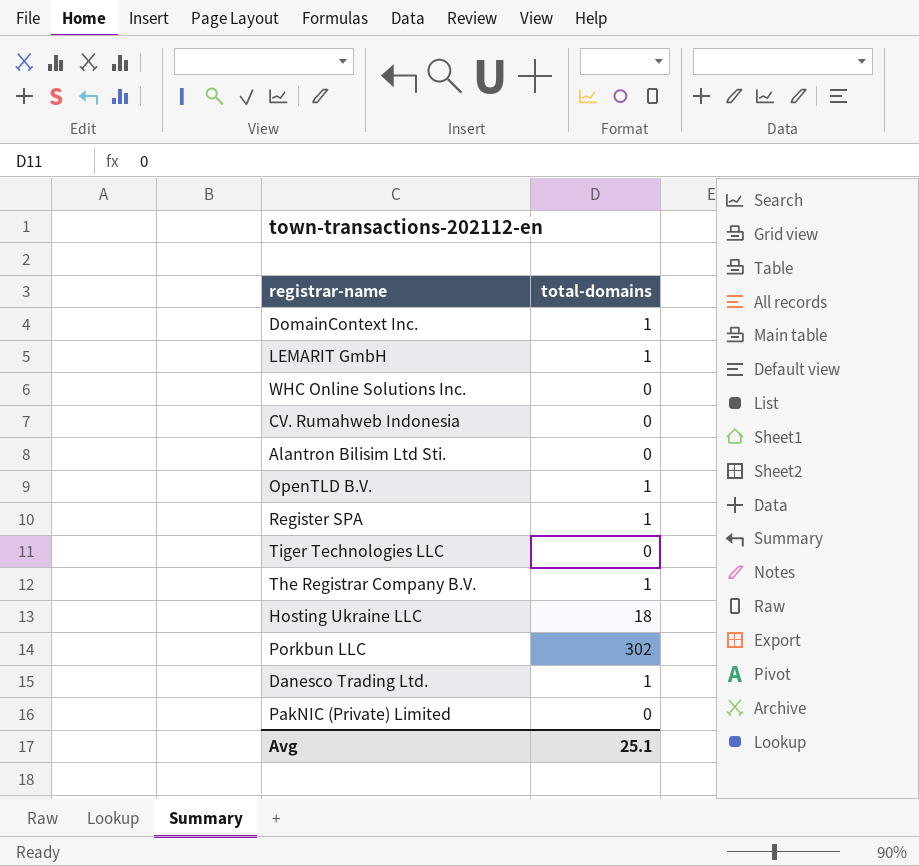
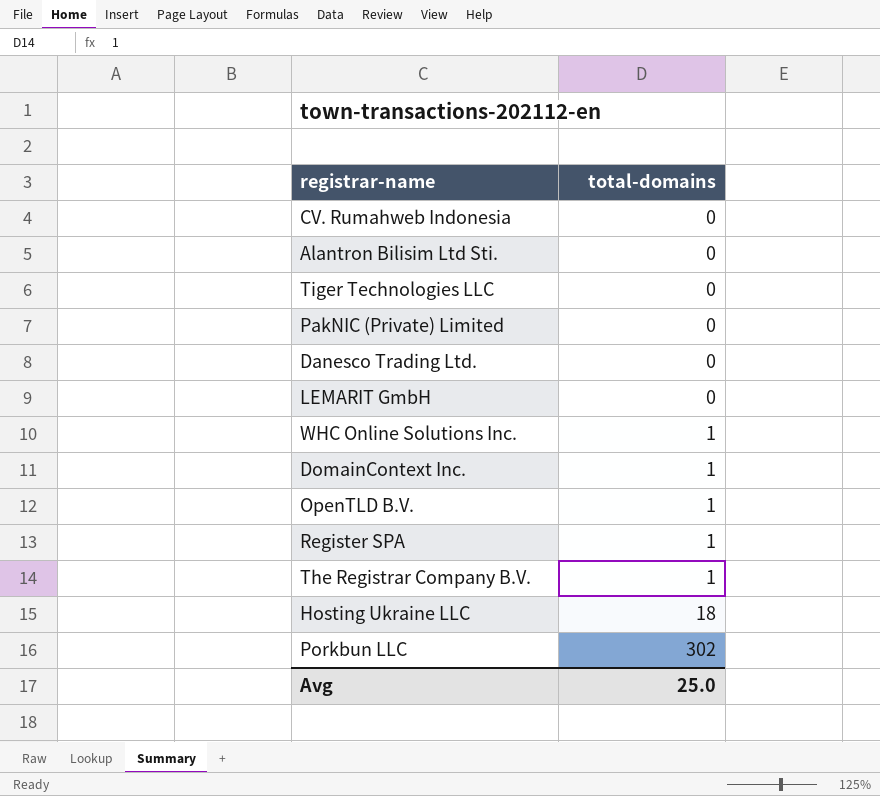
row order: none -> total-domains ascending
Danesco Trading Ltd. | total-domains: 1 -> 0
LEMARIT GmbH | total-domains: 1 -> 0
WHC Online Solutions Inc. | total-domains: 0 -> 1
Avg | total-domains: 25.1 -> 25.0

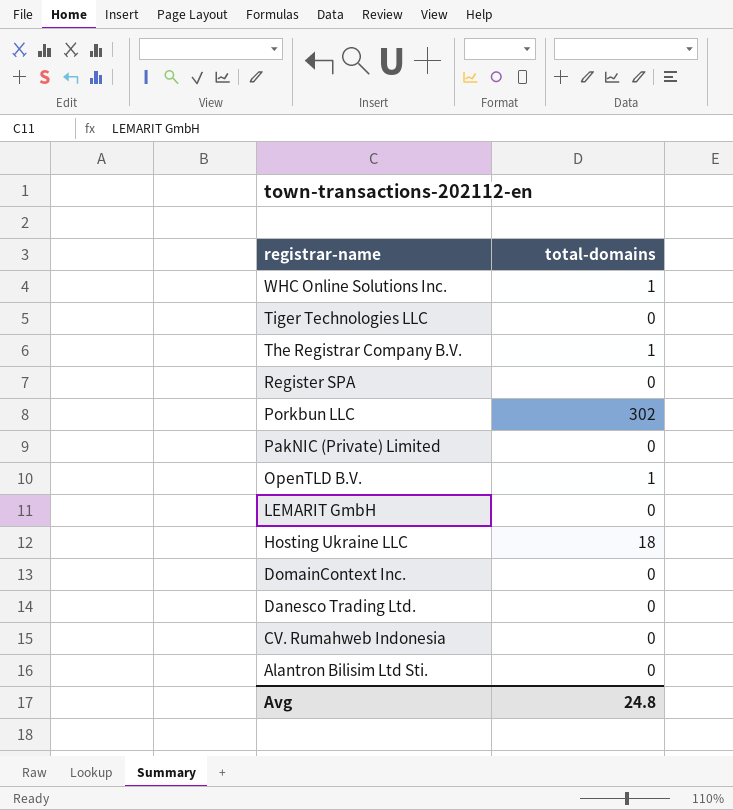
row order: total-domains ascending -> registrar-name descending
Register SPA | total-domains: 1 -> 0
DomainContext Inc. | total-domains: 1 -> 0
Avg | total-domains: 25.0 -> 24.8

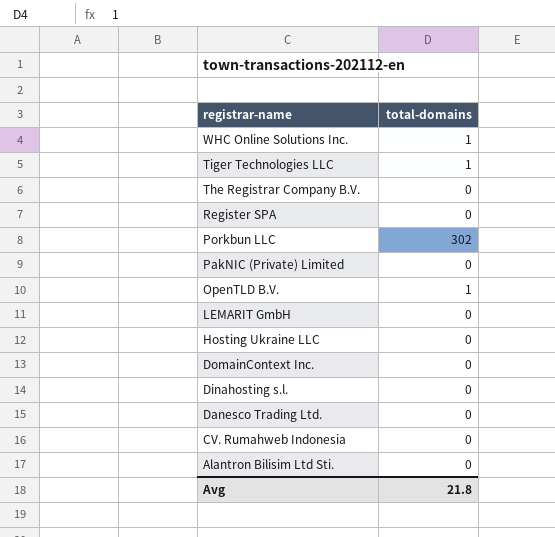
Tiger Technologies LLC | total-domains: 0 -> 1
The Registrar Company B.V. | total-domains: 1 -> 0
Hosting Ukraine LLC | total-domains: 18 -> 0
row Dinahosting s.l.: none -> 0
Avg | total-domains: 24.8 -> 21.8

